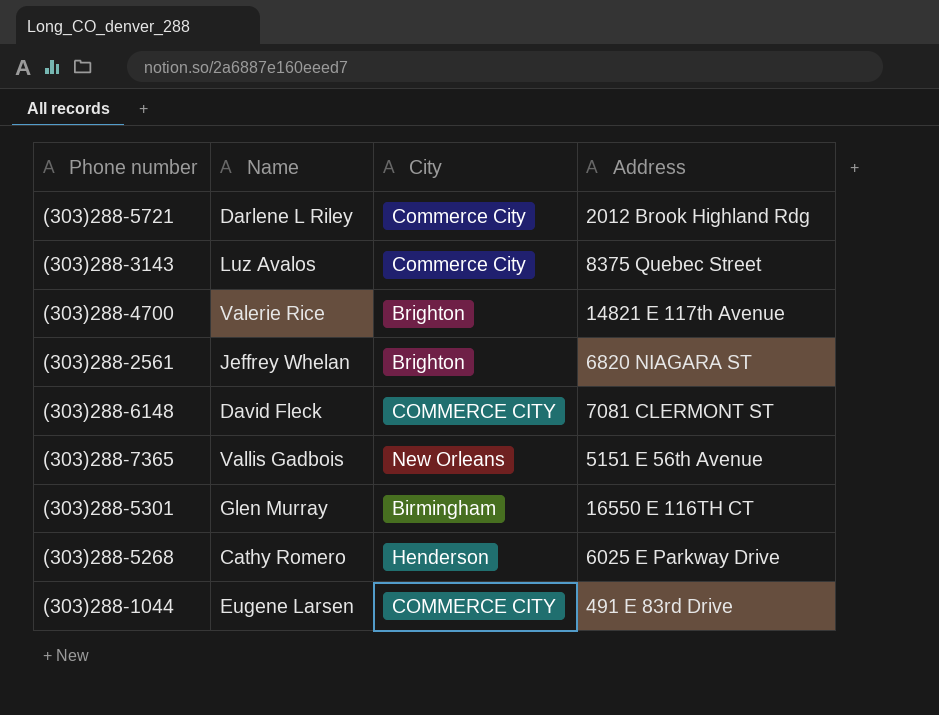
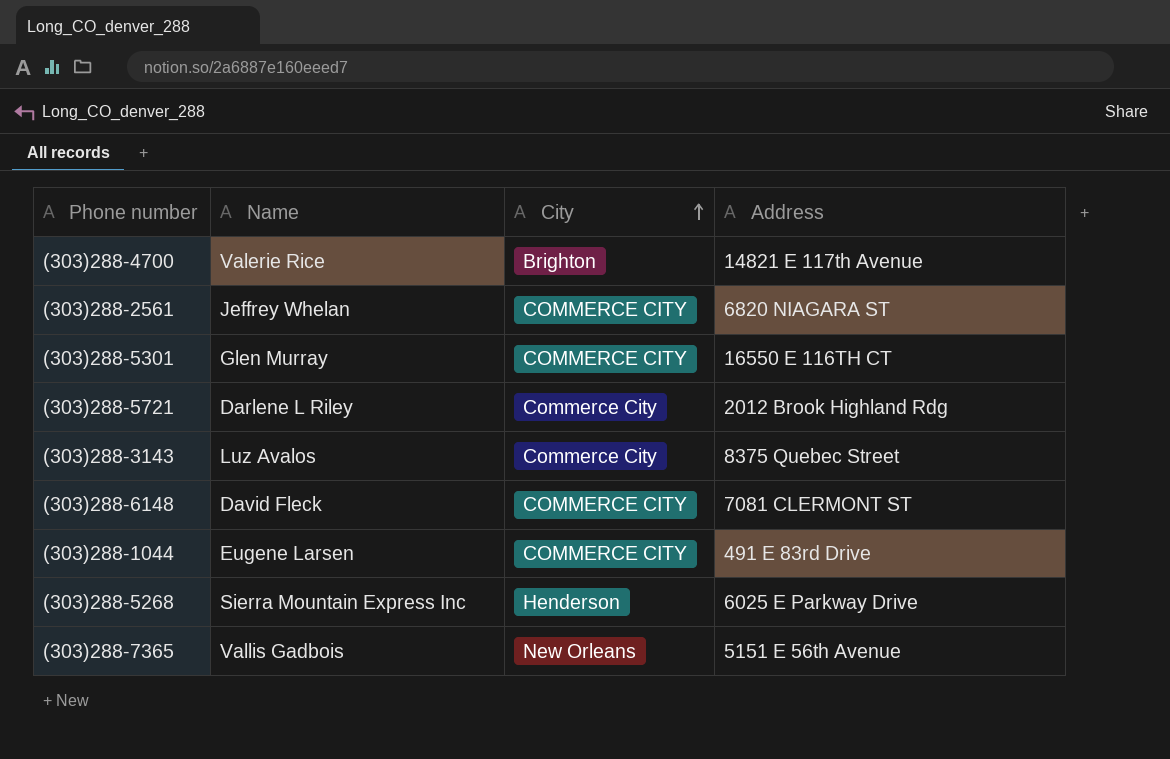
row order: none -> City ascending
(303)288-2561 | City: Brighton -> COMMERCE CITY
(303)288-5301 | City: Birmingham -> COMMERCE CITY
(303)288-5268 | Name: Cathy Romero -> Sierra Mountain Express Inc

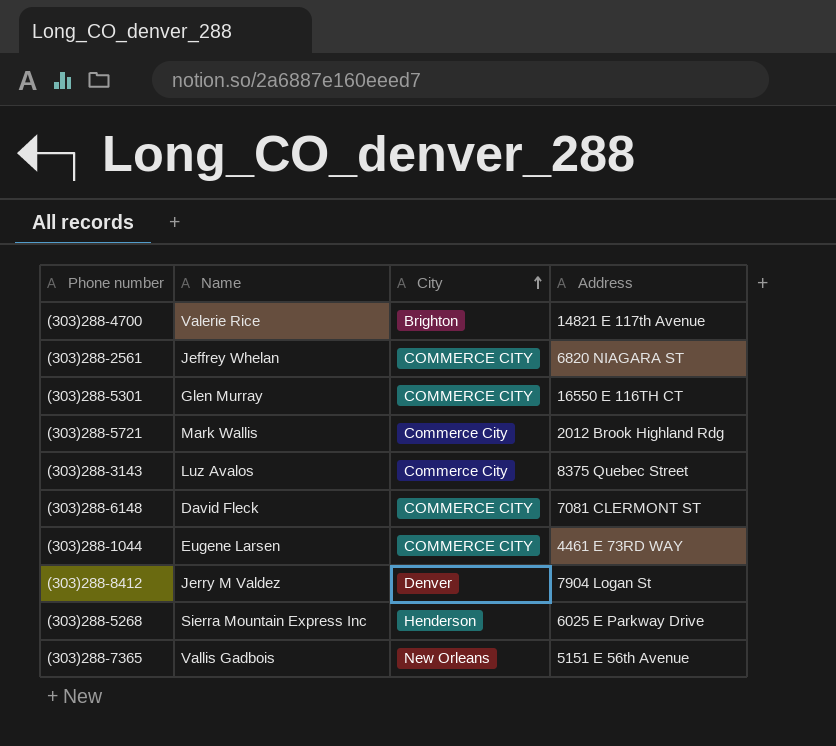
(303)288-5721 | Name: Darlene L Riley -> Mark Wallis
(303)288-1044 | Address: 491 E 83rd Drive -> 4461 E 73RD WAY
row (303)288-8412: none -> Jerry M Valdez | Denver | 7904 Logan St

